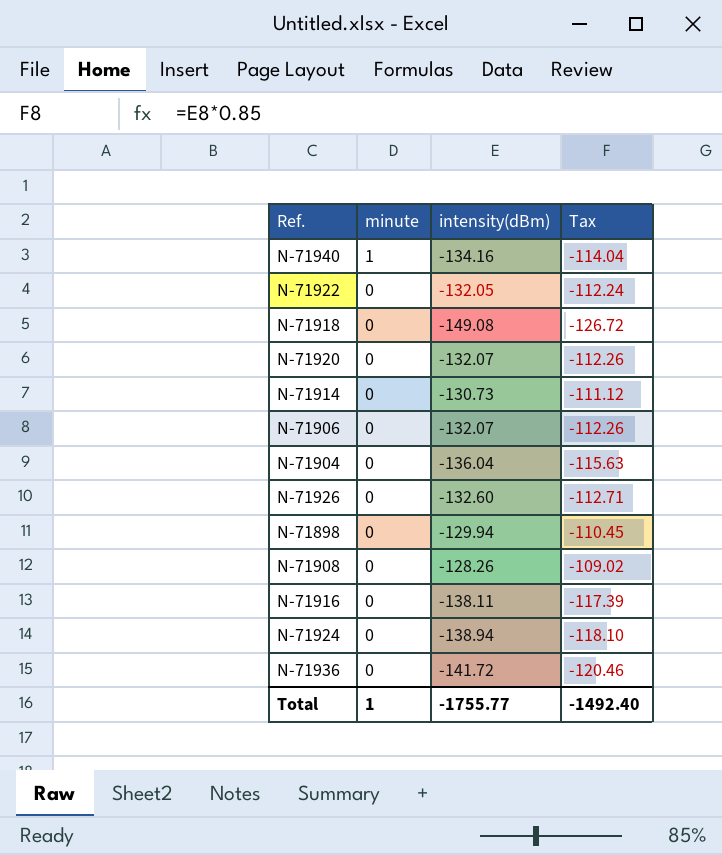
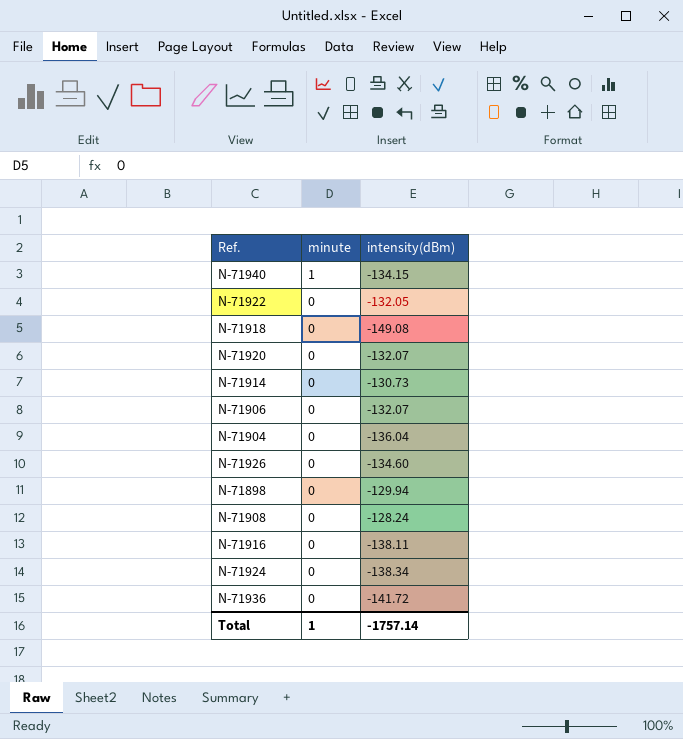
column Tax | formula: [intensity(dBm)] * 0.85 -> none
N-71940 | intensity(dBm): -134.16 -> -134.15
N-71926 | intensity(dBm): -132.60 -> -134.60
N-71908 | intensity(dBm): -128.26 -> -128.24
N-71924 | intensity(dBm): -138.94 -> -138.34
Total | intensity(dBm): -1755.77 -> -1757.14

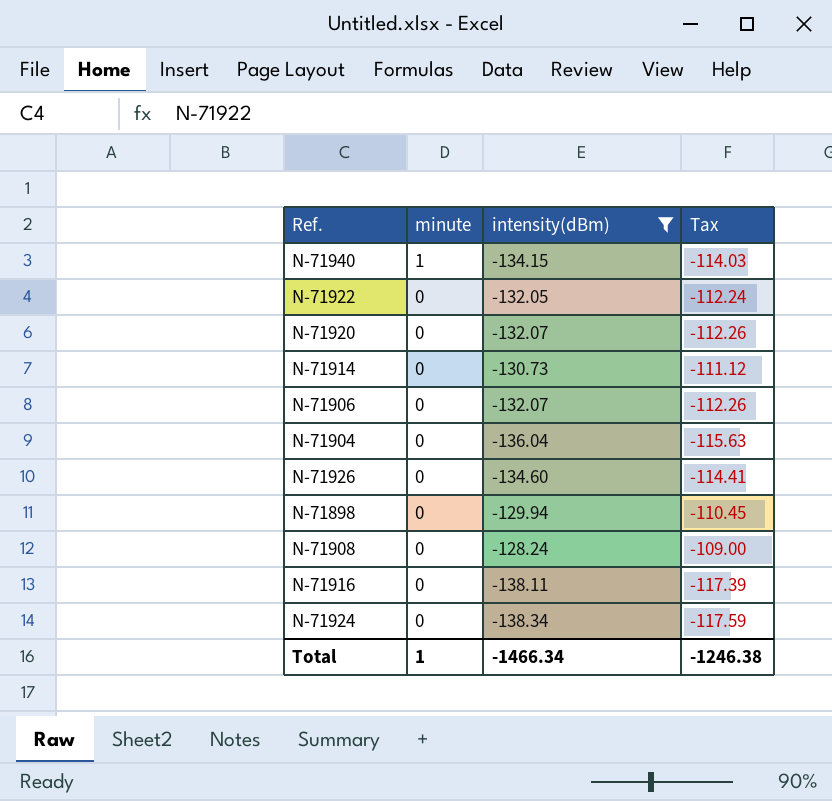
filter: none -> intensity(dBm) >= -138.34
column Tax | formula: none -> [intensity(dBm)] * 0.85
Total | intensity(dBm): -1757.14 -> -1466.34

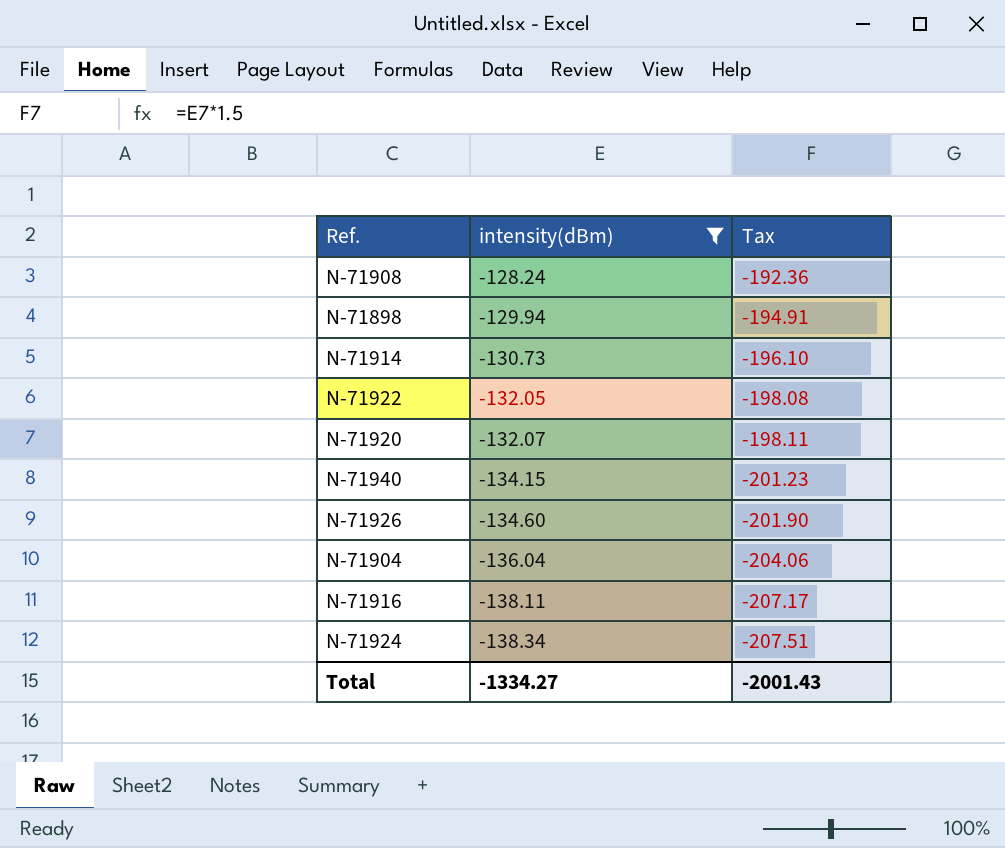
row order: minute descending -> intensity(dBm) descending
column minute | position: 2 -> none
column Tax | formula: [intensity(dBm)] * 0.85 -> [intensity(dBm)] * 1.5
row N-71906: 0 | -132.07 | -112.26 -> none
Total | intensity(dBm): -1466.34 -> -1334.27
Total | Tax: -1246.38 -> -2001.43

